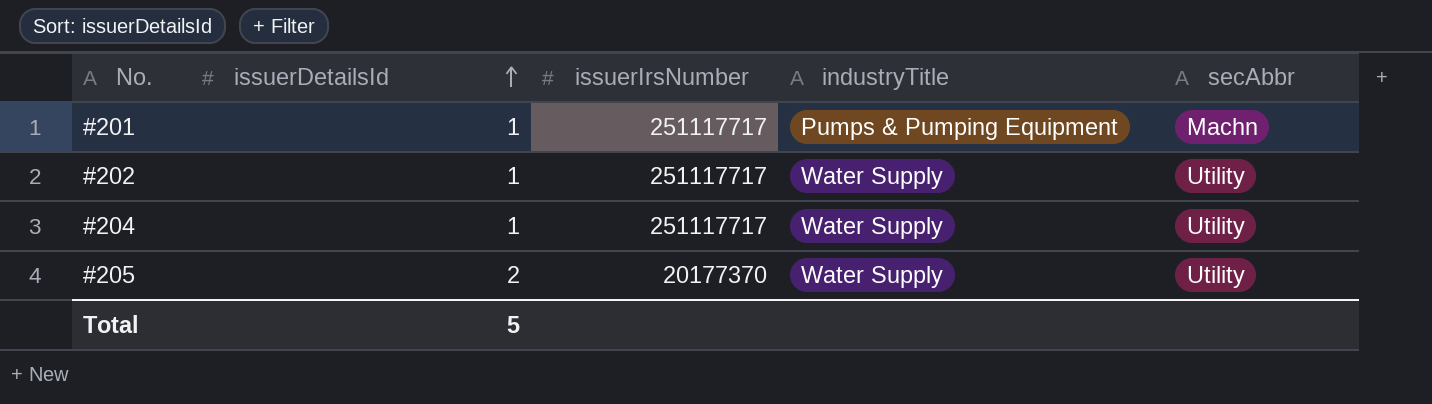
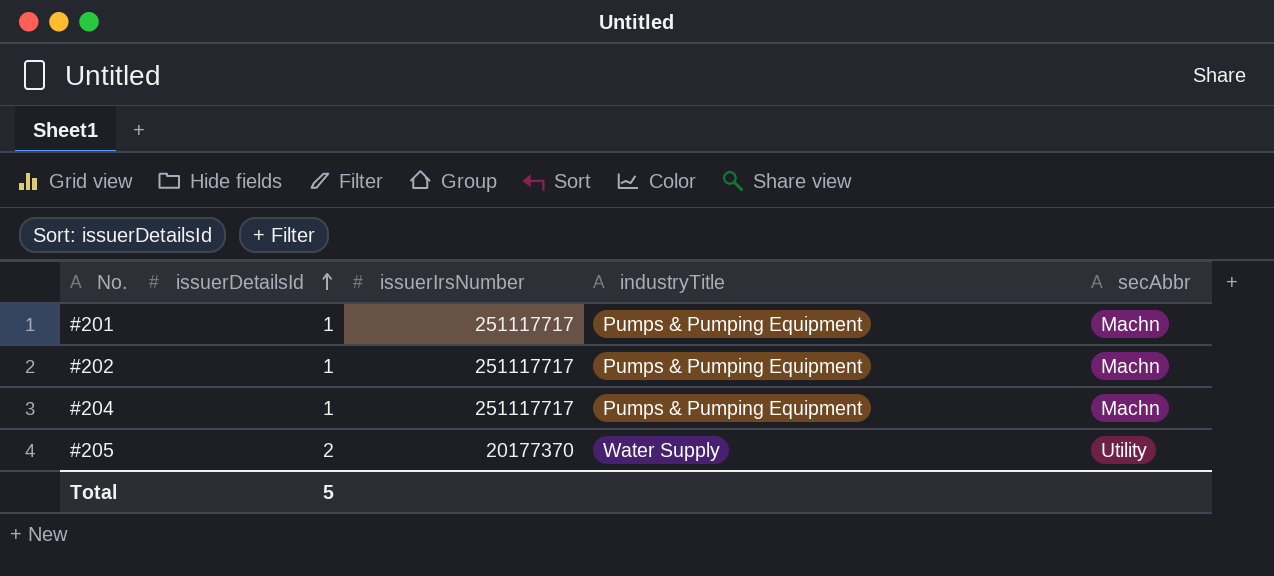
#202 | industryTitle: Water Supply -> Pumps & Pumping Equipment
#202 | secAbbr: Utility -> Machn
#204 | industryTitle: Water Supply -> Pumps & Pumping Equipment
#204 | secAbbr: Utility -> Machn

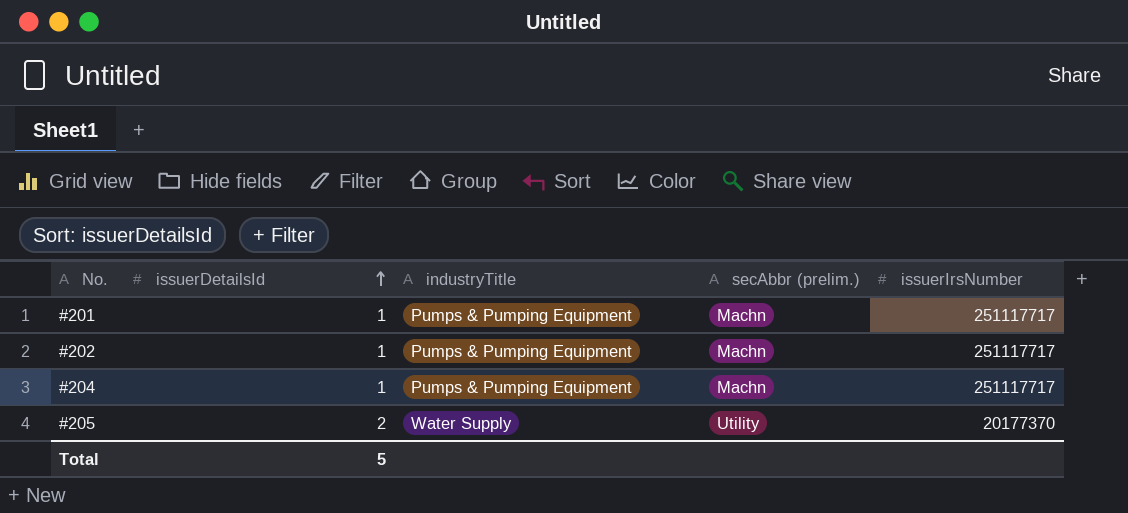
column name: secAbbr -> secAbbr (prelim.)
column issuerIrsNumber | position: 3 -> 5

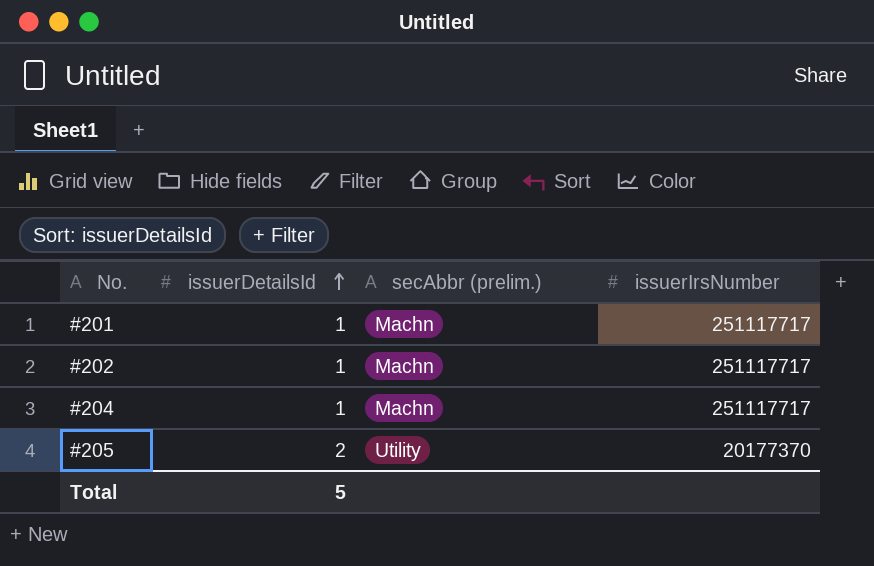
column industryTitle | position: 3 -> none

